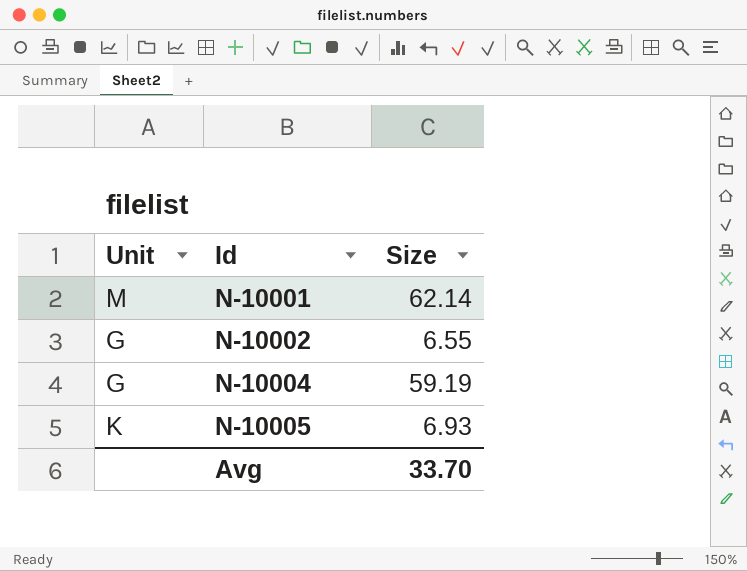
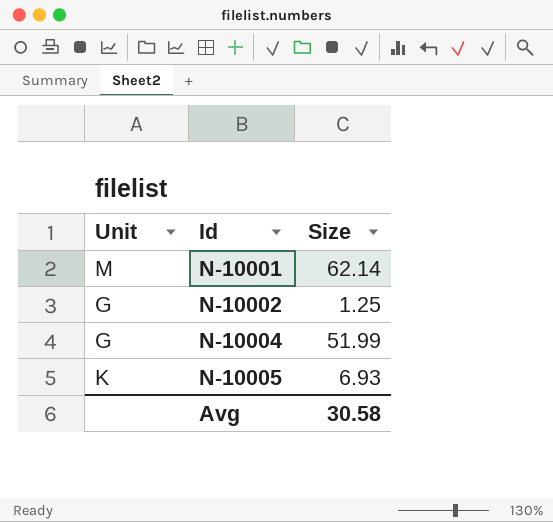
N-10002 | Size: 6.55 -> 1.25
N-10004 | Size: 59.19 -> 51.99
Avg | Size: 33.70 -> 30.58

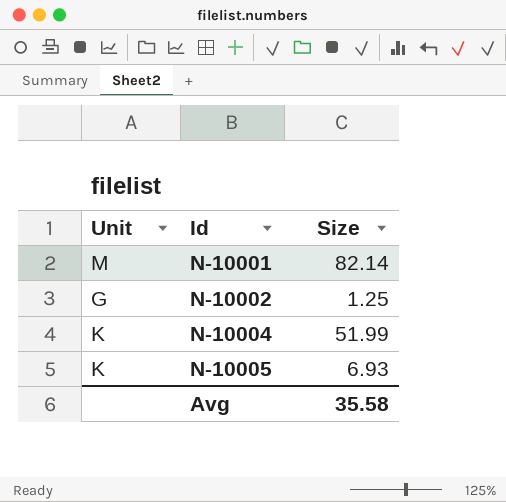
N-10001 | Size: 62.14 -> 82.14
N-10004 | Unit: G -> K
Avg | Size: 30.58 -> 35.58

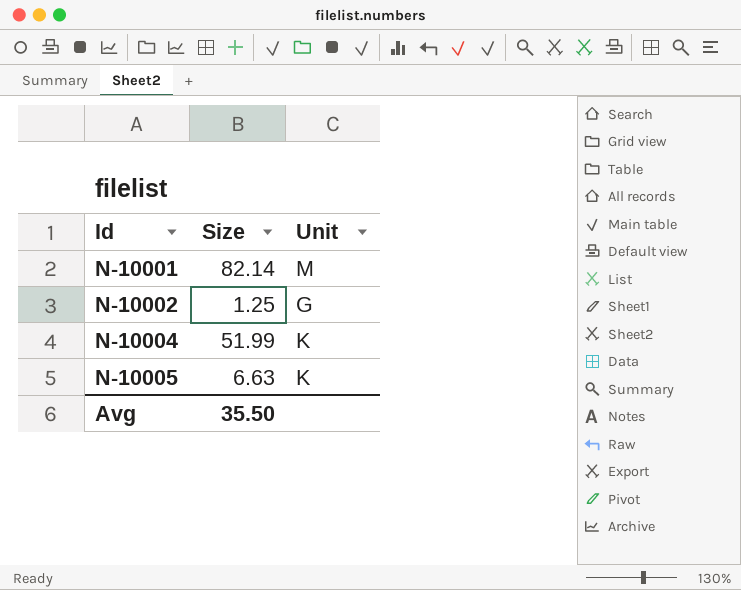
column Unit | position: 1 -> 3
N-10005 | Size: 6.93 -> 6.63
Avg | Size: 35.58 -> 35.50

